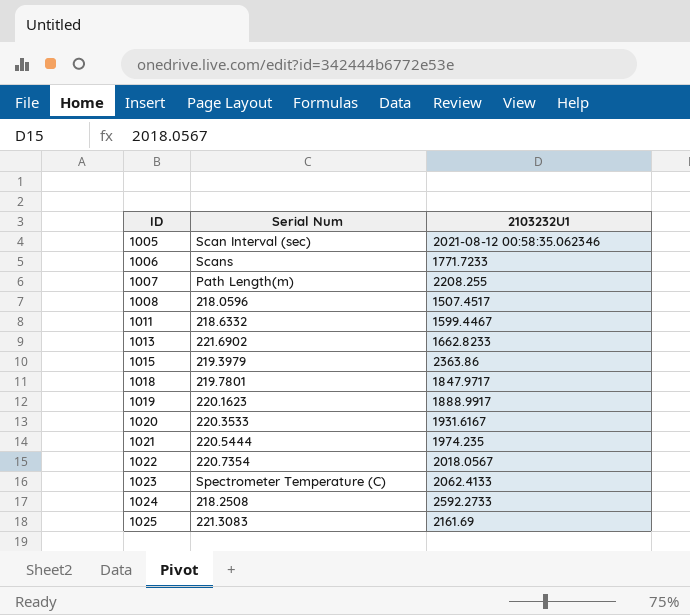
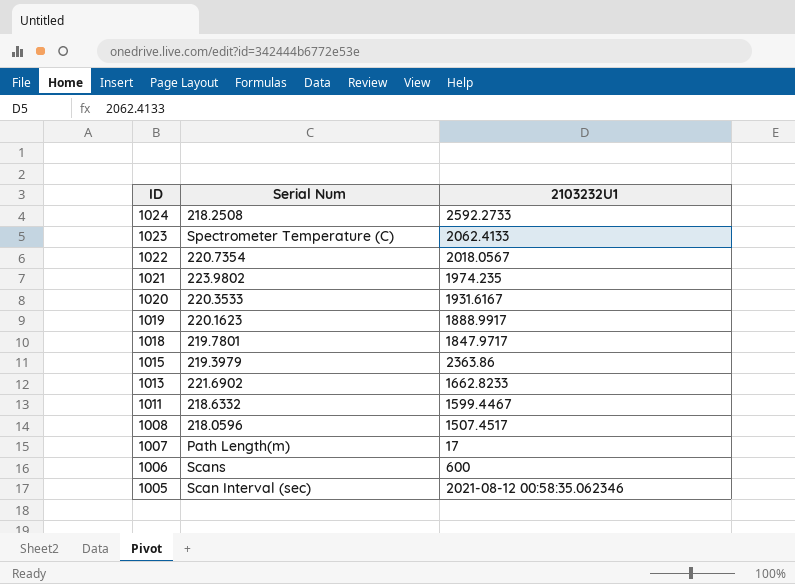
row order: ID ascending -> ID descending
row 1025: 221.3083 | 2161.69 -> none
1021 | Serial Num: 220.5444 -> 223.9802
1007 | 2103232U1: 2208.255 -> 17
1006 | 2103232U1: 1771.7233 -> 600

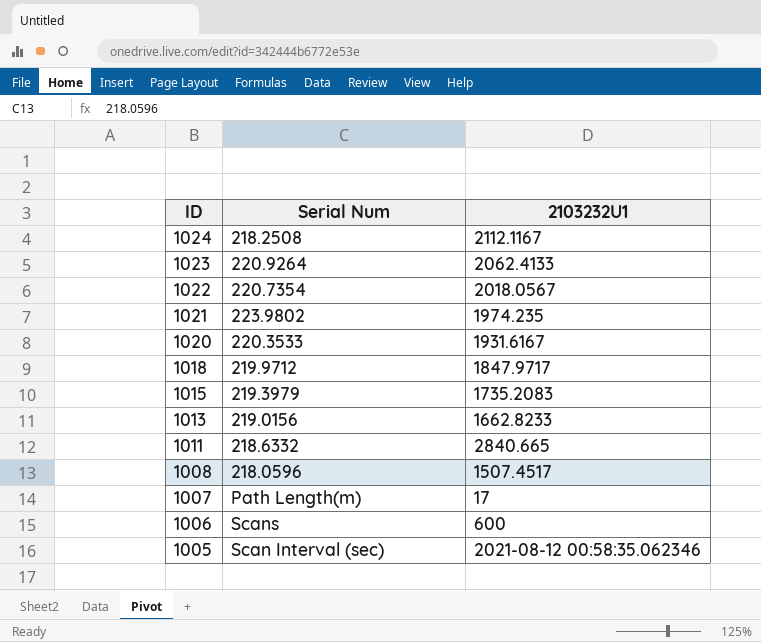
row 1019: 220.1623 | 1888.9917 -> none
1024 | 2103232U1: 2592.2733 -> 2112.1167
1023 | Serial Num: Spectrometer Temperature (C) -> 220.9264
1018 | Serial Num: 219.7801 -> 219.9712
1015 | 2103232U1: 2363.86 -> 1735.2083
1013 | Serial Num: 221.6902 -> 219.0156
1011 | 2103232U1: 1599.4467 -> 2840.665

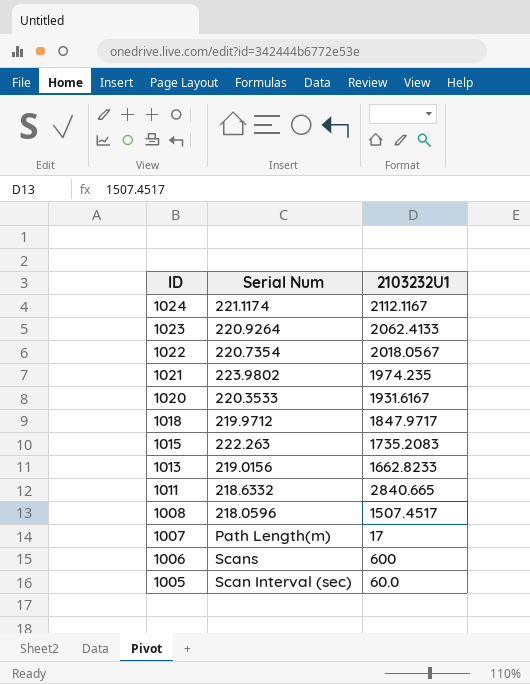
1024 | Serial Num: 218.2508 -> 221.1174
1015 | Serial Num: 219.3979 -> 222.263
1005 | 2103232U1: 2021-08-12 00:58:35.062346 -> 60.0

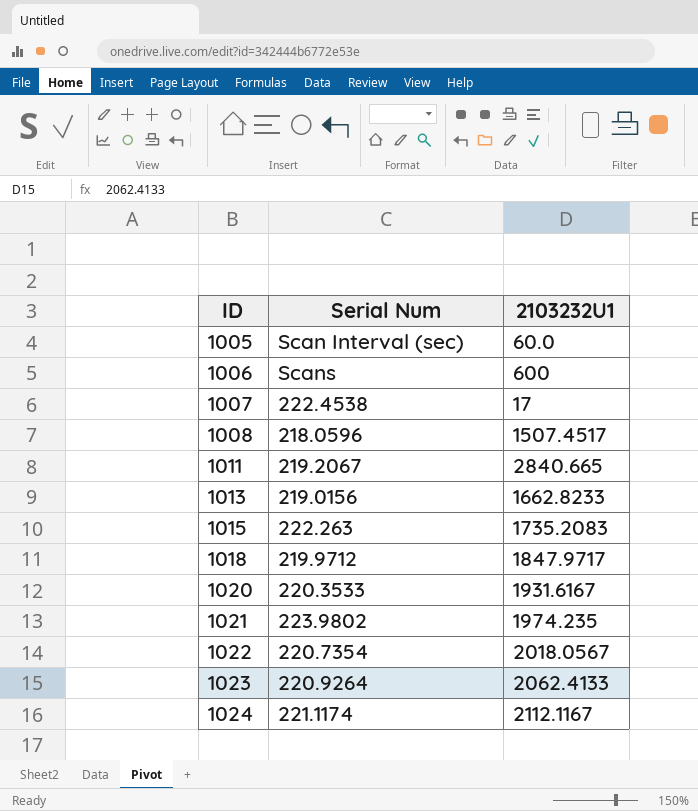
row order: ID descending -> ID ascending
1007 | Serial Num: Path Length(m) -> 222.4538
1011 | Serial Num: 218.6332 -> 219.2067

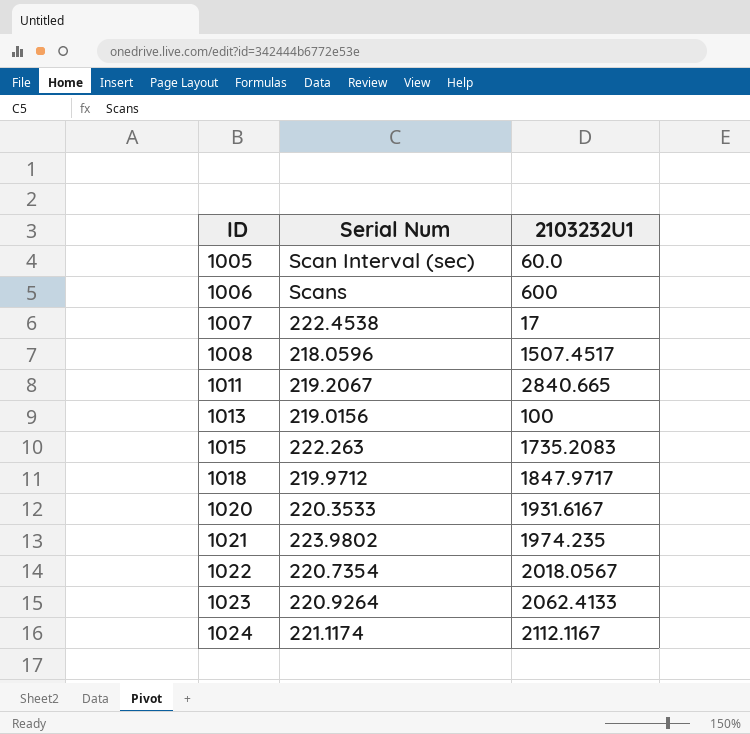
1013 | 2103232U1: 1662.8233 -> 100

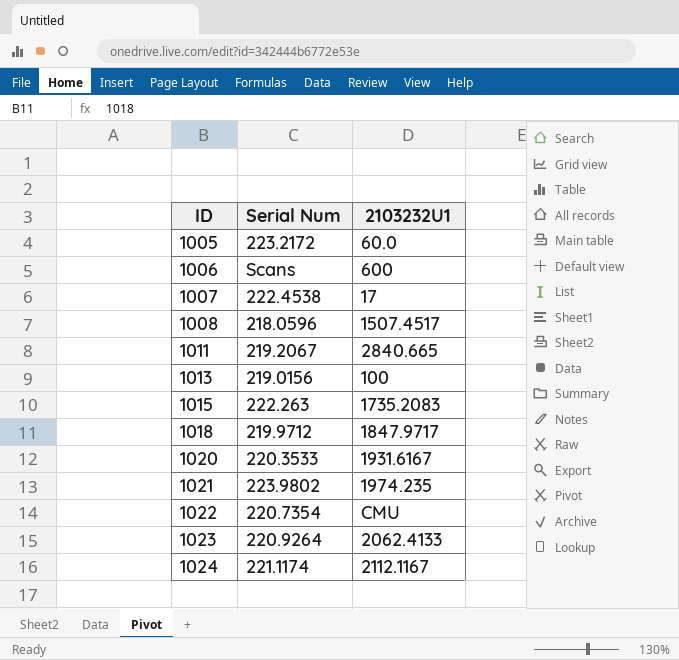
1005 | Serial Num: Scan Interval (sec) -> 223.2172
1022 | 2103232U1: 2018.0567 -> CMU

